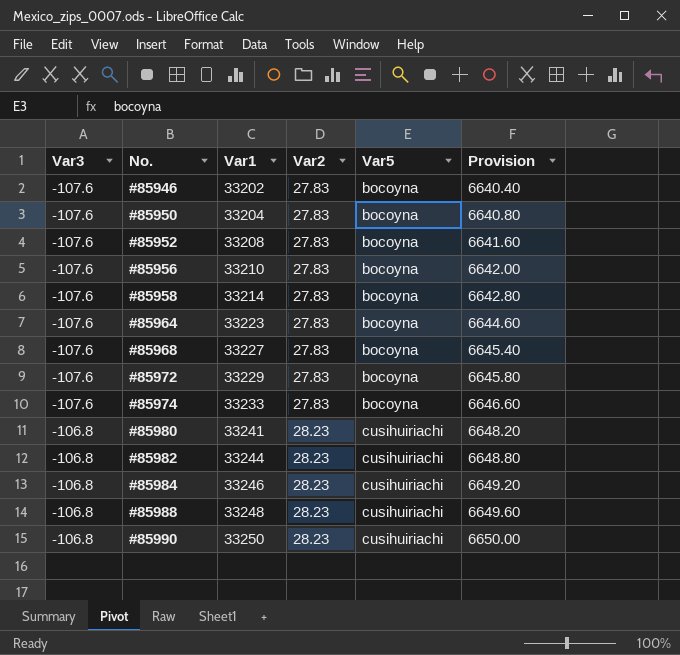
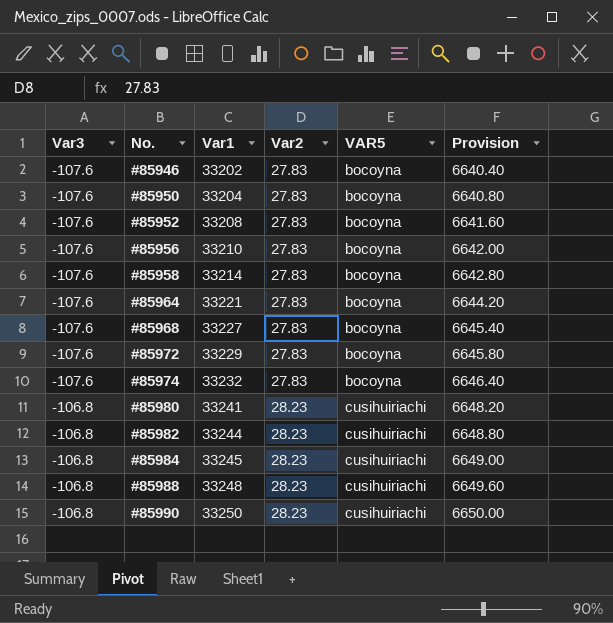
column name: Var5 -> VAR5
#85964 | Var1: 33223 -> 33221
#85964 | Provision: 6644.60 -> 6644.20
#85974 | Var1: 33233 -> 33232
#85974 | Provision: 6646.60 -> 6646.40
#85984 | Var1: 33246 -> 33245
#85984 | Provision: 6649.20 -> 6649.00

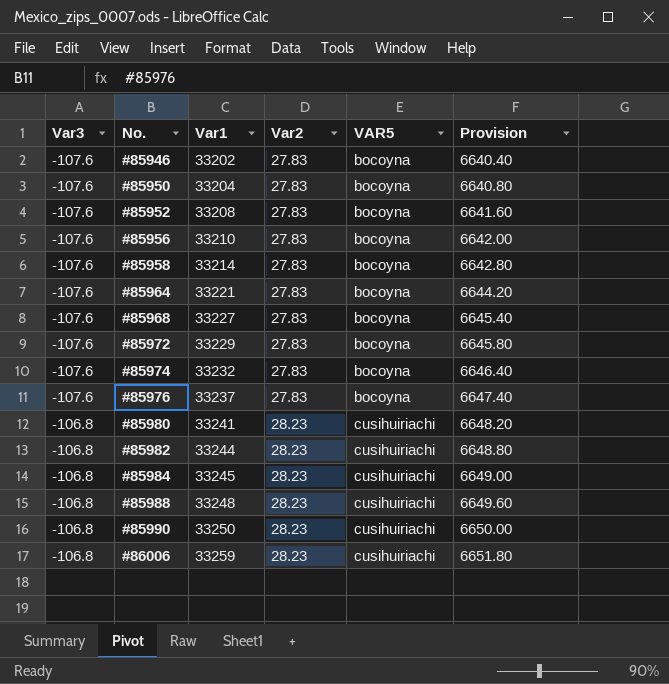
row #85976: none -> -107.6 | 33237 | 27.83 | bocoyna | 6647.40
row #86006: none -> -106.8 | 33259 | 28.23 | cusihuiriachi | 6651.80

